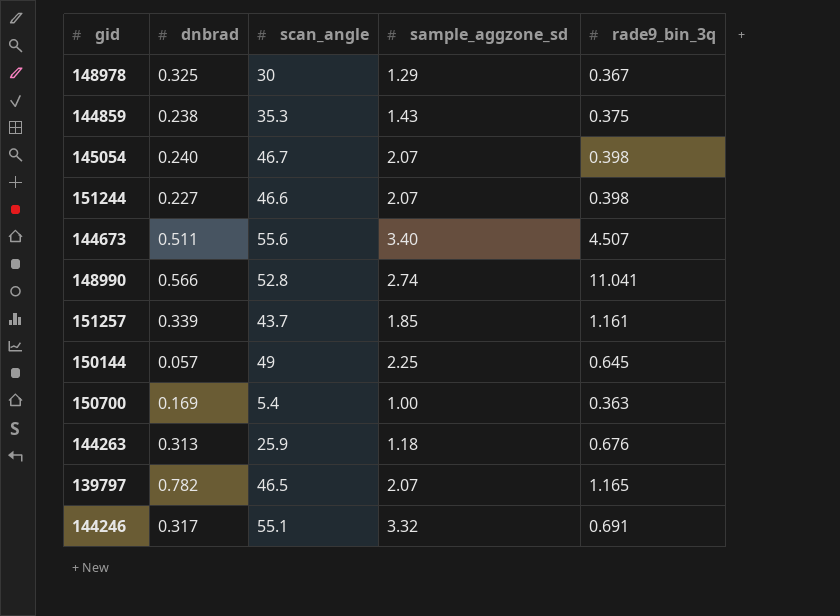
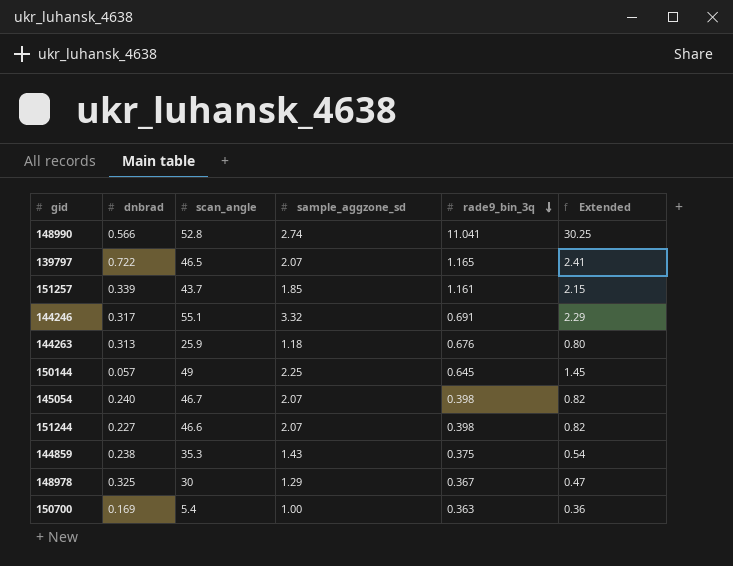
row order: none -> rade9_bin_3q descending
column Extended | formula: none -> [sample_aggzone_sd] * [rade9_bin_3q]
row 144673: 0.511 | 55.6 | 3.40 | 4.507 -> none
139797 | dnbrad: 0.782 -> 0.722

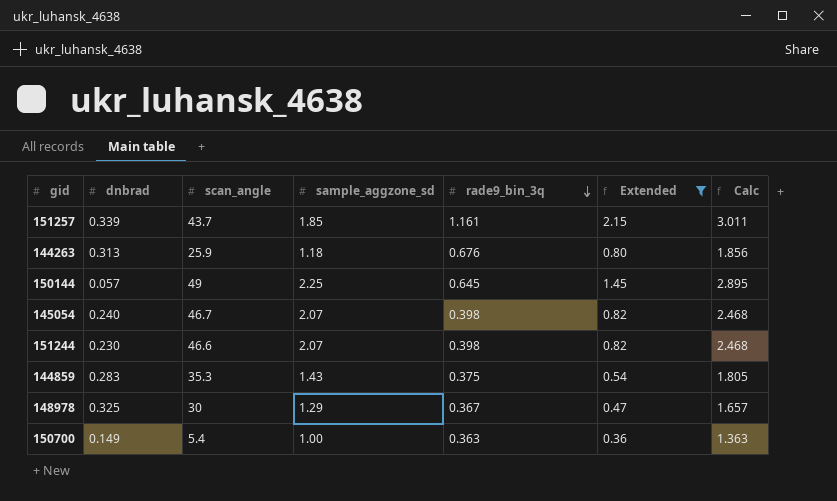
filter: none -> Extended <= 2.15
column Calc | formula: none -> [sample_aggzone_sd] + [rade9_bin_3q]
151244 | dnbrad: 0.227 -> 0.230
144859 | dnbrad: 0.238 -> 0.283
150700 | dnbrad: 0.169 -> 0.149

